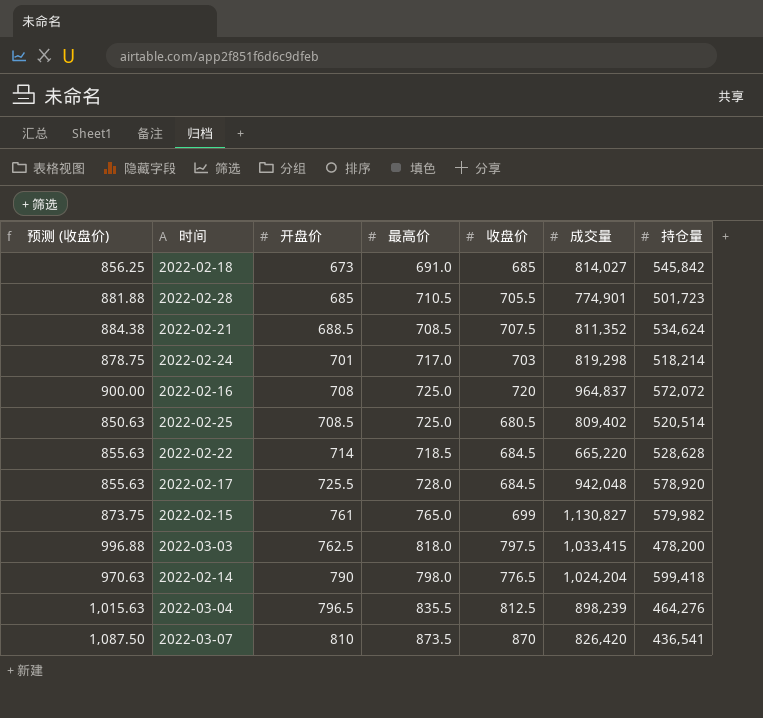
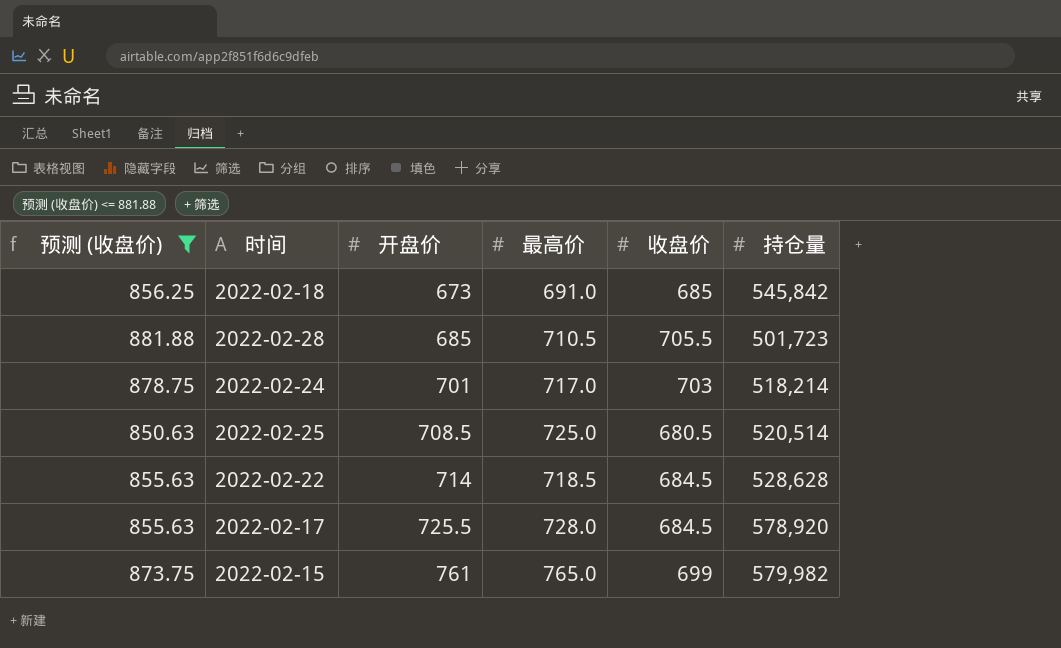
filter: none -> 预测 (收盘价) <= 881.88
column 成交量 | position: 6 -> none

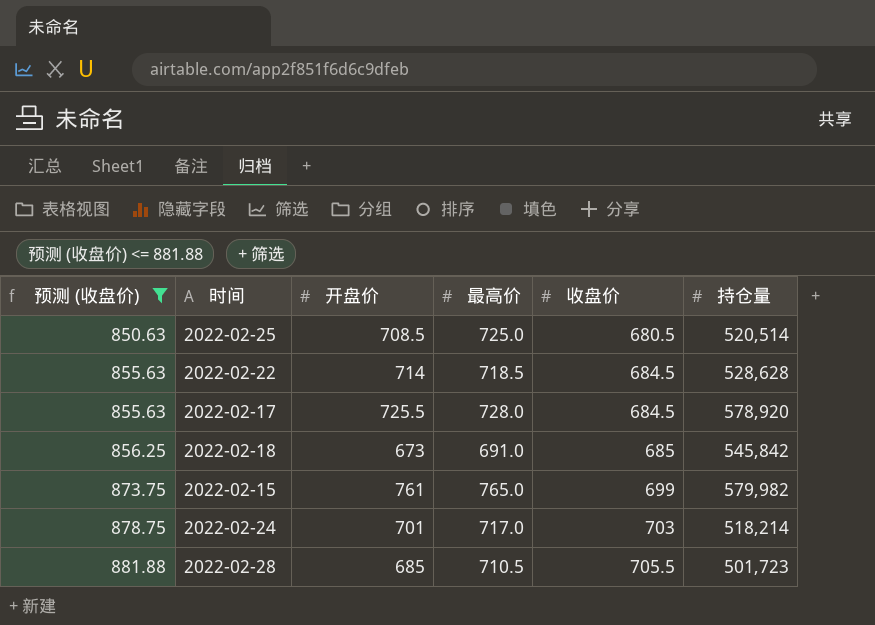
row order: 开盘价 ascending -> 预测 (收盘价) ascending

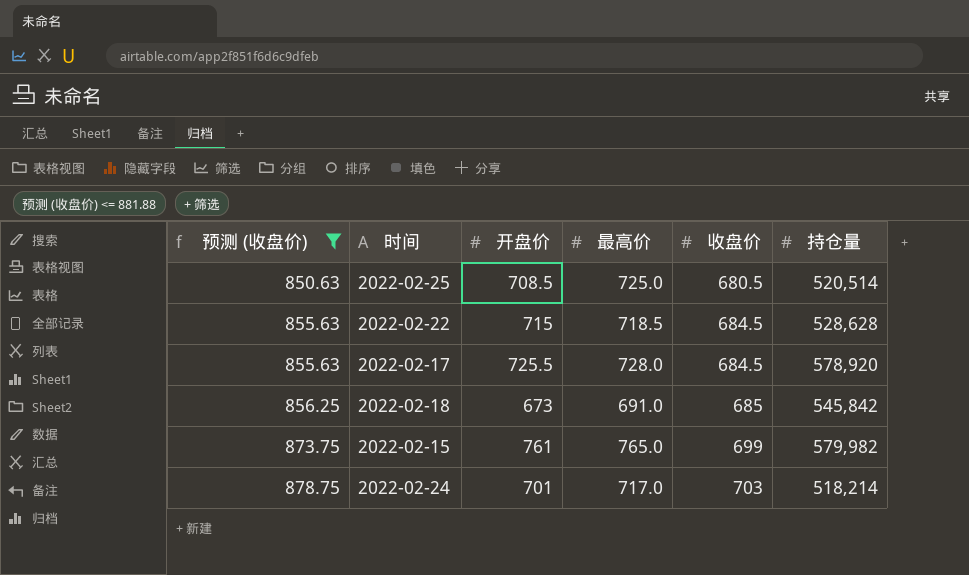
row 2022-02-28: 881.88 | 685 | 710.5 | 705.5 | 501,723 -> none
2022-02-22 | 开盘价: 714 -> 715

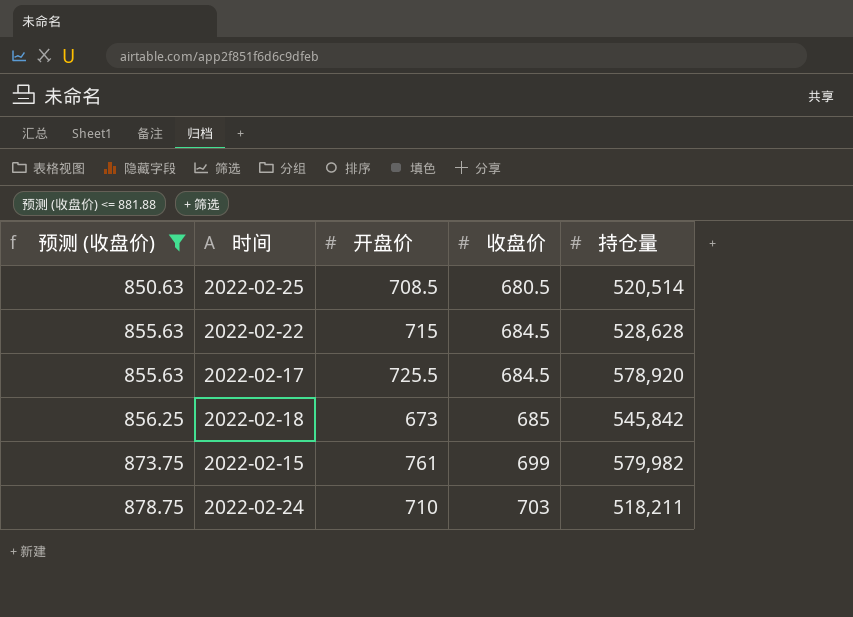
column 最高价 | position: 4 -> none
2022-02-24 | 开盘价: 701 -> 710
2022-02-24 | 持仓量: 518,214 -> 518,211

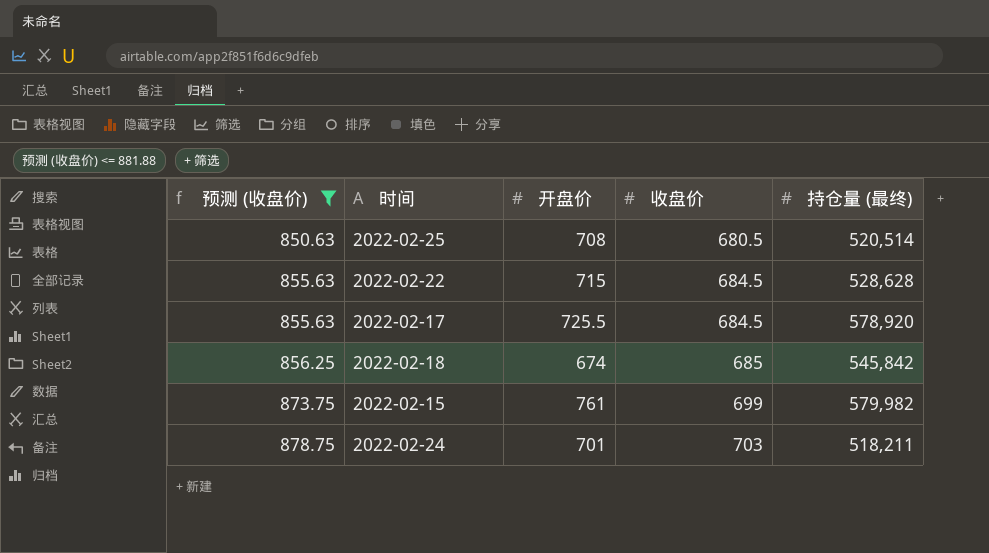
column name: 持仓量 -> 持仓量 (最终)
2022-02-25 | 开盘价: 708.5 -> 708
2022-02-18 | 开盘价: 673 -> 674
2022-02-24 | 开盘价: 710 -> 701

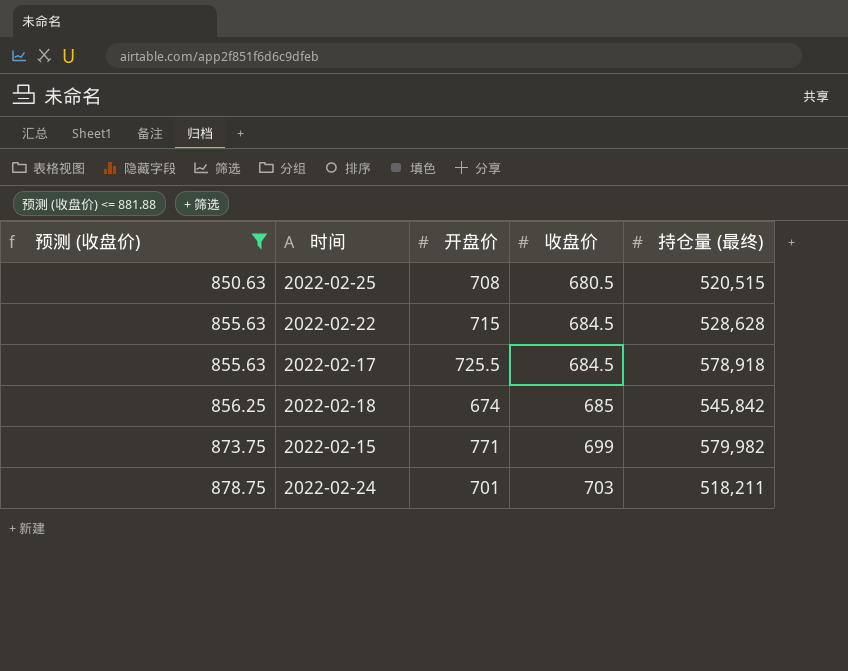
2022-02-25 | 持仓量 (最终): 520,514 -> 520,515
2022-02-17 | 持仓量 (最终): 578,920 -> 578,918
2022-02-15 | 开盘价: 761 -> 771

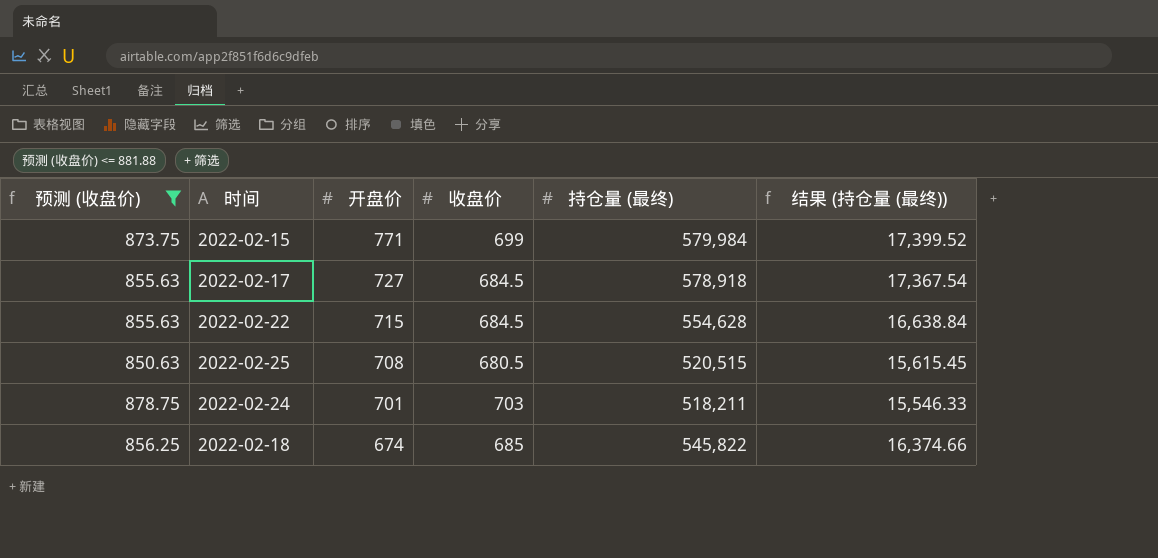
row order: 预测 (收盘价) ascending -> 开盘价 descending
column 结果 (持仓量 (最终)) | formula: none -> [持仓量 (最终)] * 0.03
2022-02-15 | 持仓量 (最终): 579,982 -> 579,984
2022-02-17 | 开盘价: 725.5 -> 727
2022-02-22 | 持仓量 (最终): 528,628 -> 554,628
2022-02-18 | 持仓量 (最终): 545,842 -> 545,822

